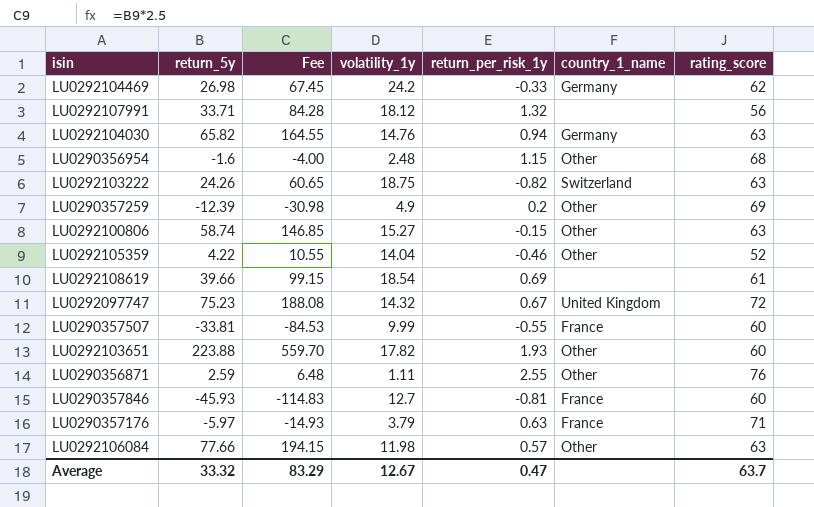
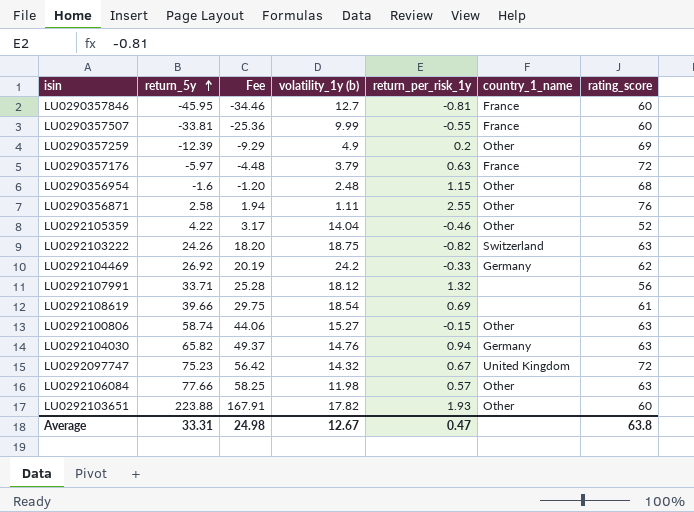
row order: none -> return_5y ascending
column Fee | formula: [return_5y] * 2.5 -> [return_5y] * 0.75
column name: volatility_1y -> volatility_1y (b)
LU0290357846 | return_5y: -45.93 -> -45.95
LU0290357176 | rating_score: 71 -> 72
LU0290356871 | return_5y: 2.59 -> 2.58
LU0292104469 | return_5y: 26.98 -> 26.92
Average | return_5y: 33.32 -> 33.31
Average | Fee: 83.29 -> 24.98
Average | rating_score: 63.7 -> 63.8

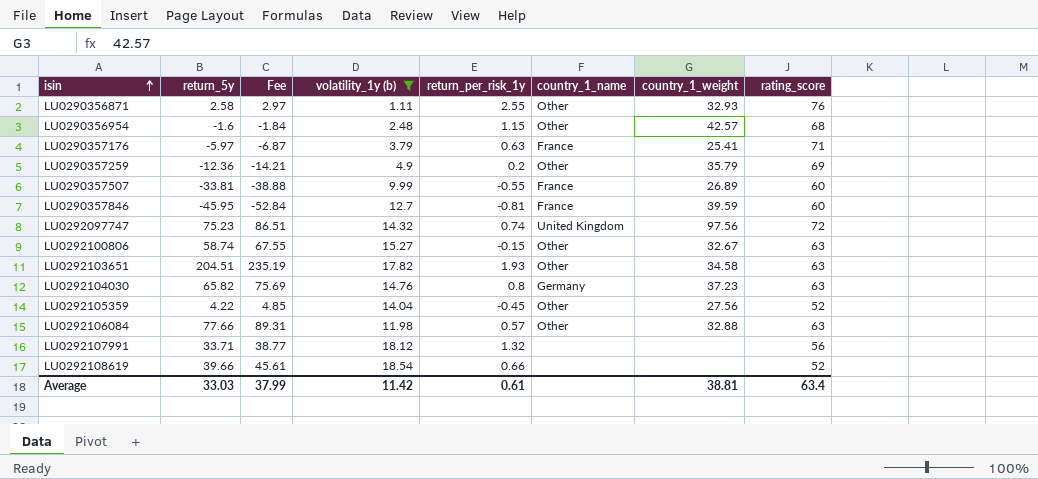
filter: none -> volatility_1y (b) <= 18.54
row order: return_5y ascending -> isin ascending
column Fee | formula: [return_5y] * 0.75 -> [return_5y] * 1.15
column country_1_weight | position: none -> 7
LU0290357176 | rating_score: 72 -> 71
LU0290357259 | return_5y: -12.39 -> -12.36
LU0292097747 | return_per_risk_1y: 0.67 -> 0.74
LU0292103651 | return_5y: 223.88 -> 204.51
LU0292103651 | rating_score: 60 -> 63
LU0292104030 | return_per_risk_1y: 0.94 -> 0.8
LU0292105359 | return_per_risk_1y: -0.46 -> -0.45
LU0292108619 | return_per_risk_1y: 0.69 -> 0.66
LU0292108619 | rating_score: 61 -> 52
Average | return_5y: 33.31 -> 33.03
Average | Fee: 24.98 -> 37.99
Average | volatility_1y (b): 12.67 -> 11.42
Average | return_per_risk_1y: 0.47 -> 0.61
Average | rating_score: 63.8 -> 63.4

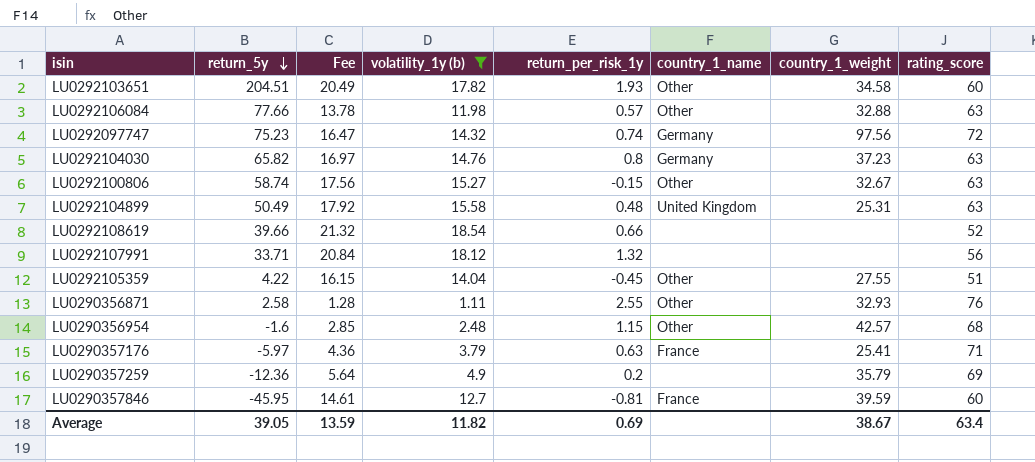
row order: isin ascending -> return_5y descending
column Fee | formula: [return_5y] * 1.15 -> [volatility_1y (b)] * 1.15
row LU0290357507: -33.81 | -38.88 | 9.99 | -0.55 | France | 26.89 | 60 -> none
LU0292103651 | rating_score: 63 -> 60
LU0292097747 | country_1_name: United Kingdom -> Germany
row LU0292104899: none -> 50.49 | 17.92 | 15.58 | 0.48 | United Kingdom | 25.31 | 63
LU0292105359 | country_1_weight: 27.56 -> 27.55
LU0292105359 | rating_score: 52 -> 51
LU0290357259 | country_1_name: Other -> none
Average | return_5y: 33.03 -> 39.05
Average | Fee: 37.99 -> 13.59
Average | volatility_1y (b): 11.42 -> 11.82
Average | return_per_risk_1y: 0.61 -> 0.69
Average | country_1_weight: 38.81 -> 38.67

